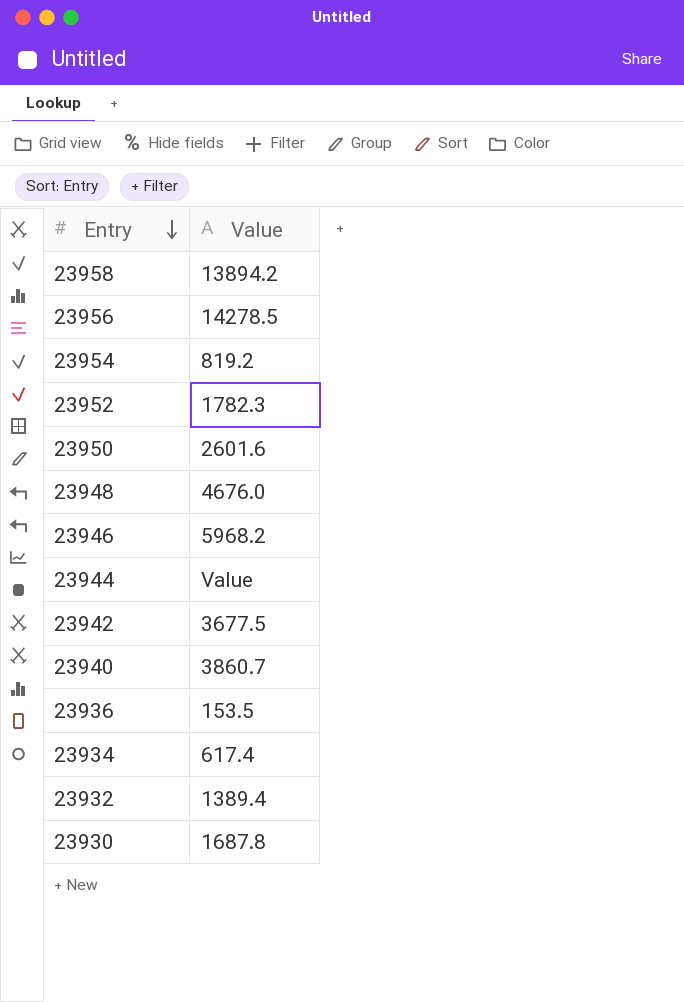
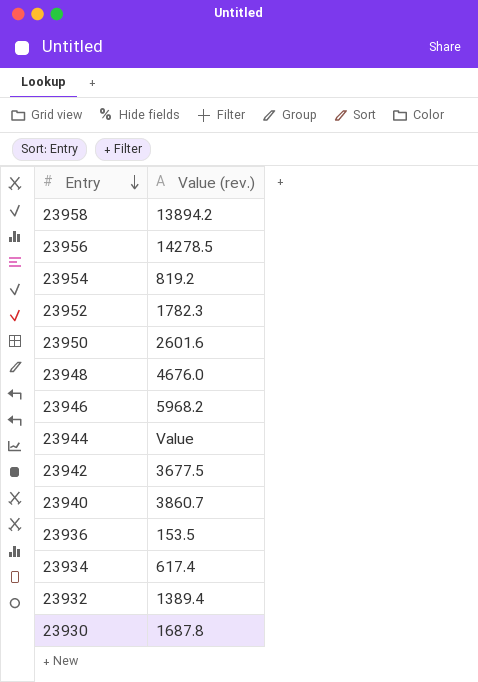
column name: Value -> Value (rev.)

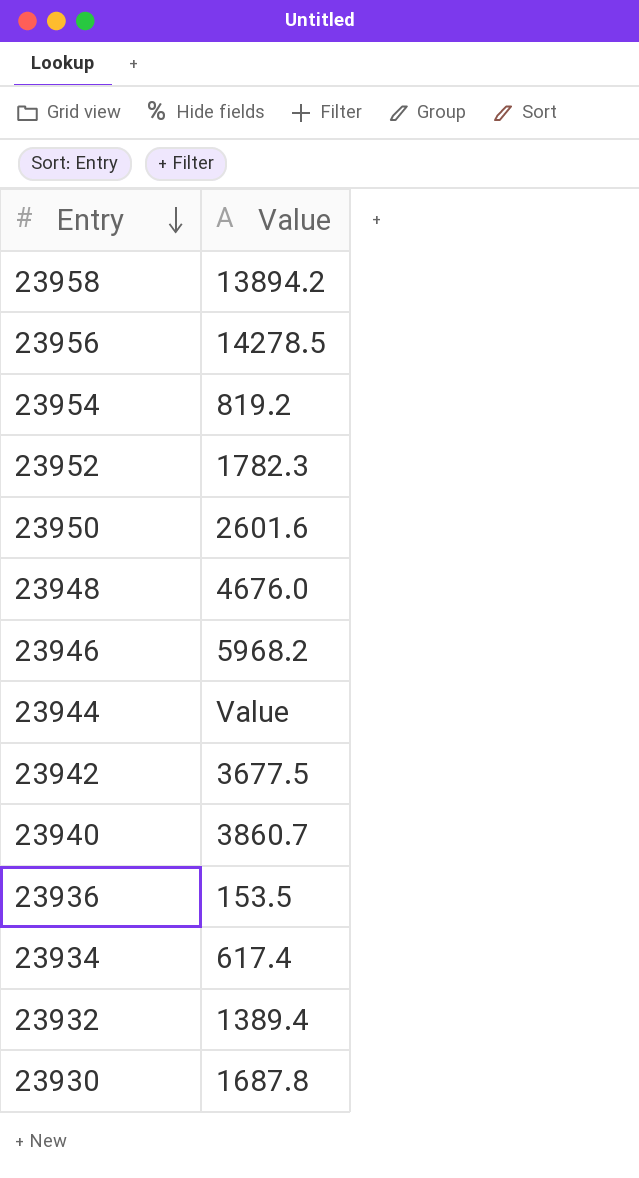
column name: Value (rev.) -> Value

